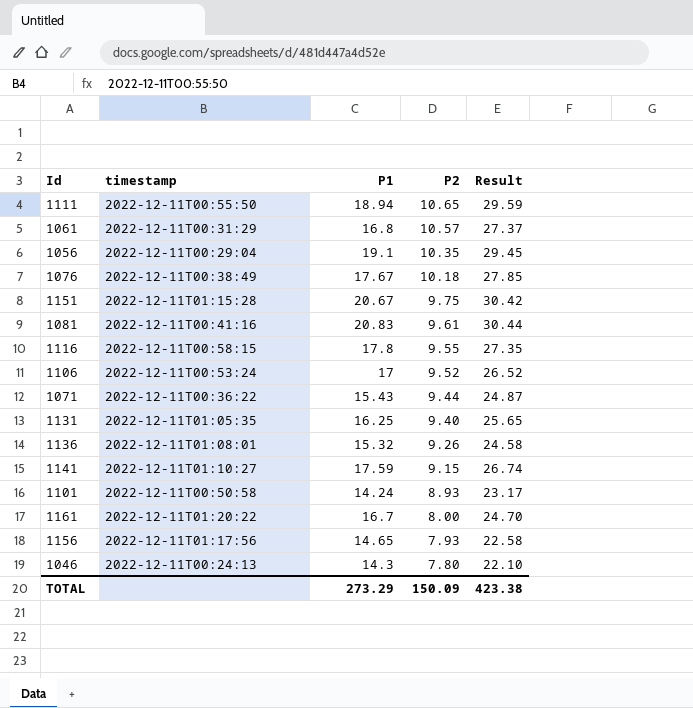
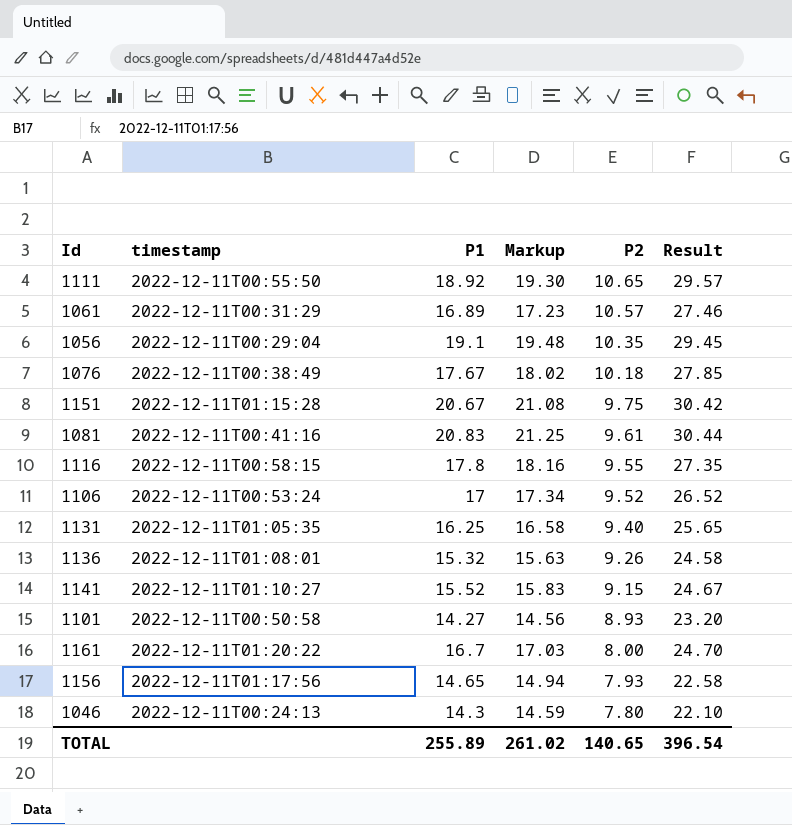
column Markup | formula: none -> [P1] * 1.02
row 1071: 2022-12-11T00:36:22 | 15.43 | 9.44 | 24.87 -> none
1111 | P1: 18.94 -> 18.92
1111 | Result: 29.59 -> 29.57
1061 | P1: 16.8 -> 16.89
1061 | Result: 27.37 -> 27.46
1141 | P1: 17.59 -> 15.52
1141 | Result: 26.74 -> 24.67
1101 | P1: 14.24 -> 14.27
1101 | Result: 23.17 -> 23.20
TOTAL | P1: 273.29 -> 255.89
TOTAL | P2: 150.09 -> 140.65
TOTAL | Result: 423.38 -> 396.54

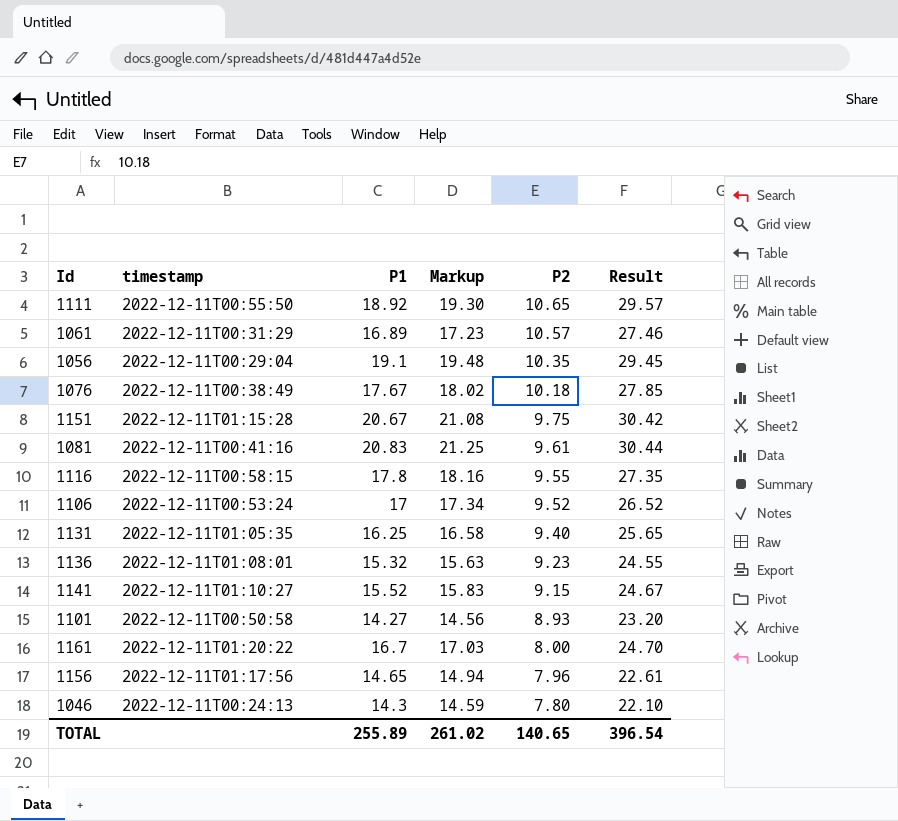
1136 | P2: 9.26 -> 9.23
1136 | Result: 24.58 -> 24.55
1156 | P2: 7.93 -> 7.96
1156 | Result: 22.58 -> 22.61

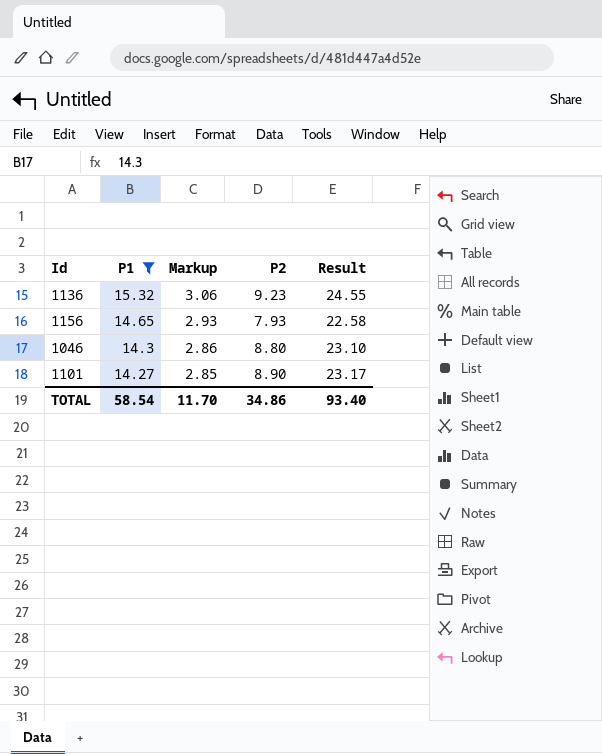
filter: none -> P1 <= 15.32
row order: P2 descending -> P1 descending
column timestamp | position: 2 -> none
column Markup | formula: [P1] * 1.02 -> [P1] * 0.2
1156 | P2: 7.96 -> 7.93
1156 | Result: 22.61 -> 22.58
1046 | P2: 7.80 -> 8.80
1046 | Result: 22.10 -> 23.10
1101 | P2: 8.93 -> 8.90
1101 | Result: 23.20 -> 23.17
TOTAL | P1: 255.89 -> 58.54
TOTAL | Markup: 261.02 -> 11.70
TOTAL | P2: 140.65 -> 34.86
TOTAL | Result: 396.54 -> 93.40

